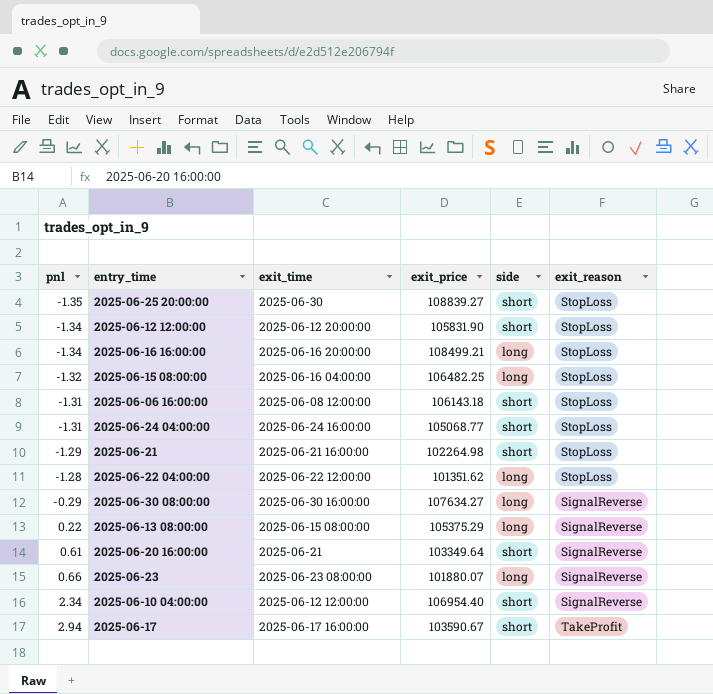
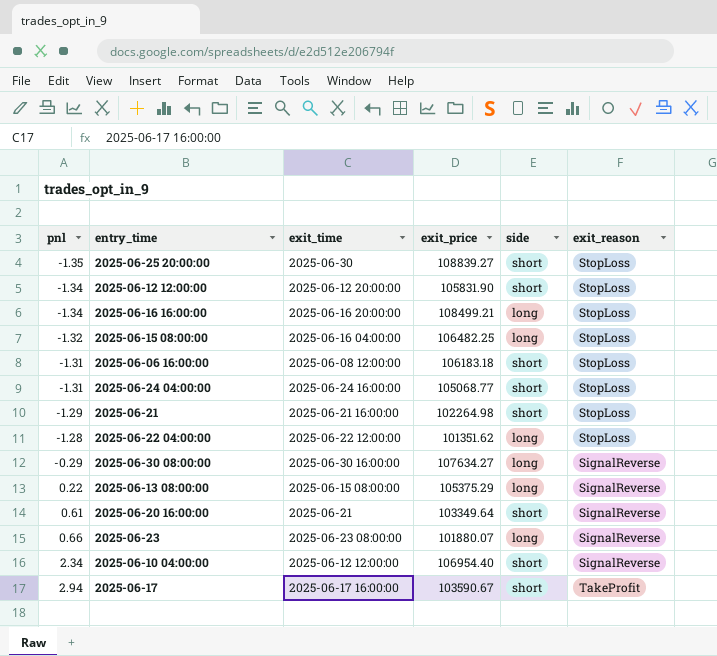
2025-06-06 16:00:00 | exit_price: 106143.18 -> 106183.18

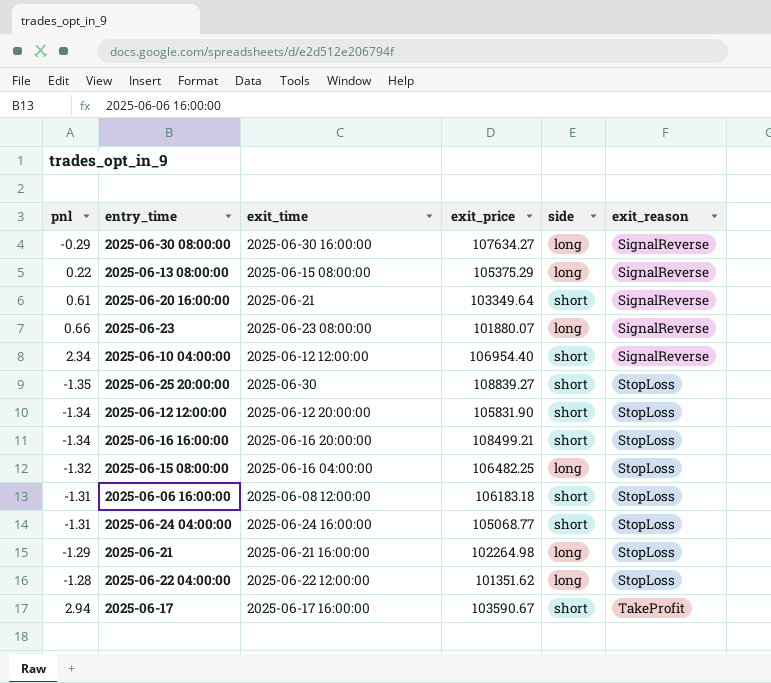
row order: pnl ascending -> exit_reason ascending
2025-06-16 16:00:00 | side: long -> short
2025-06-21 | side: short -> long

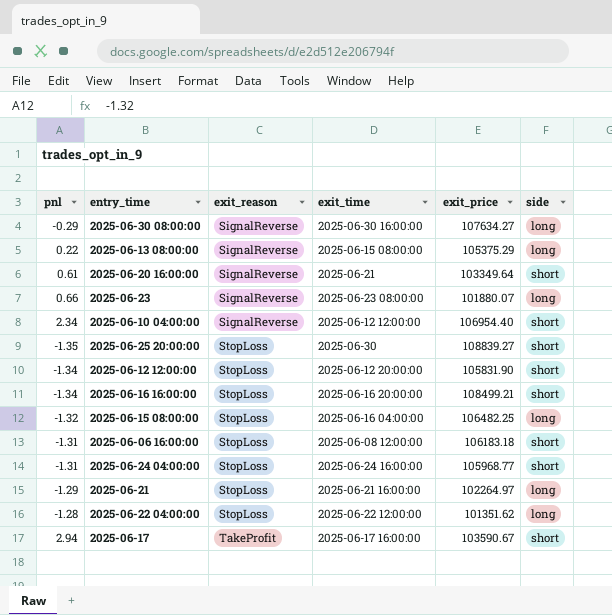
column exit_reason | position: 6 -> 3
2025-06-24 04:00:00 | exit_price: 105068.77 -> 105968.77
2025-06-21 | exit_price: 102264.98 -> 102264.97

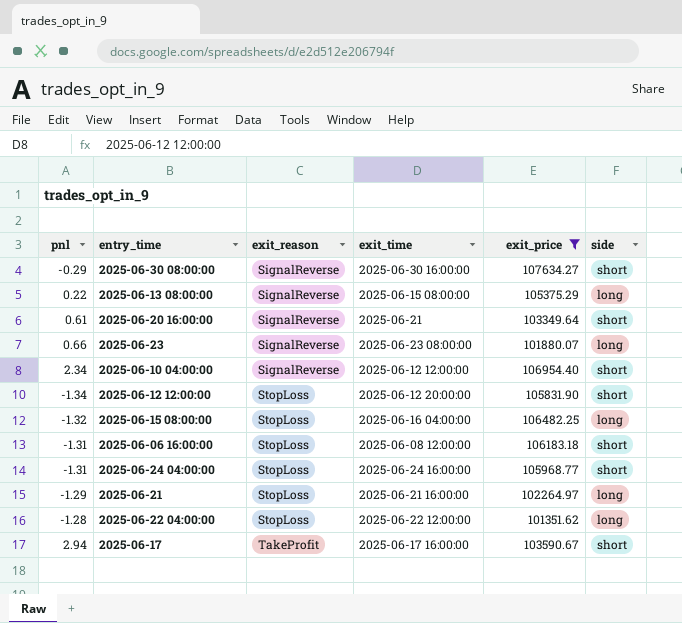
filter: none -> exit_price <= 107634.27
2025-06-30 08:00:00 | side: long -> short

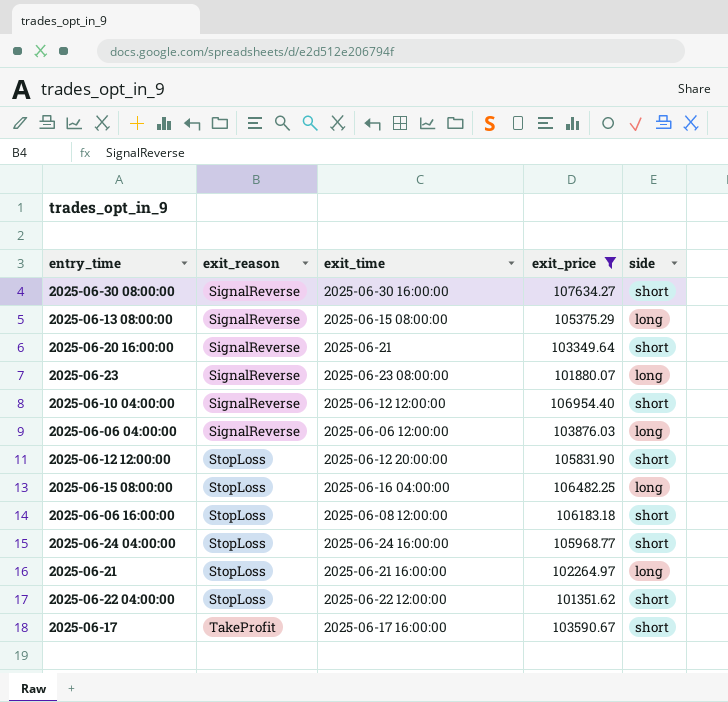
column pnl | position: 1 -> none
row 2025-06-06 04:00:00: none -> SignalReverse | 2025-06-06 12:00:00 | 103876.03 | long
2025-06-22 04:00:00 | side: long -> short

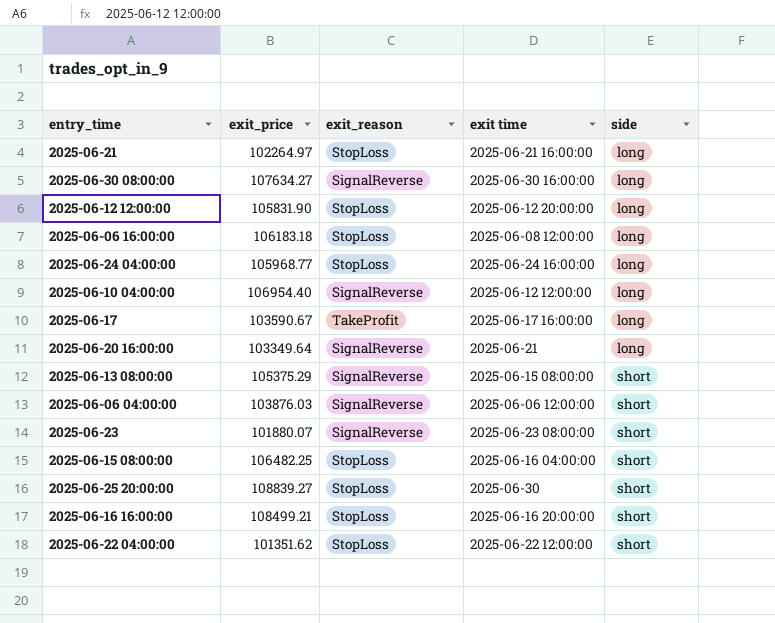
filter: exit_price <= 107634.27 -> none
row order: exit_reason ascending -> side ascending
column exit_price | position: 4 -> 2
column name: exit_time -> exit time
2025-06-30 08:00:00 | side: short -> long
2025-06-12 12:00:00 | side: short -> long
2025-06-06 16:00:00 | side: short -> long
2025-06-24 04:00:00 | side: short -> long
2025-06-10 04:00:00 | side: short -> long
2025-06-17 | side: short -> long
2025-06-20 16:00:00 | side: short -> long
2025-06-13 08:00:00 | side: long -> short
2025-06-06 04:00:00 | side: long -> short
2025-06-23 | side: long -> short
2025-06-15 08:00:00 | side: long -> short

